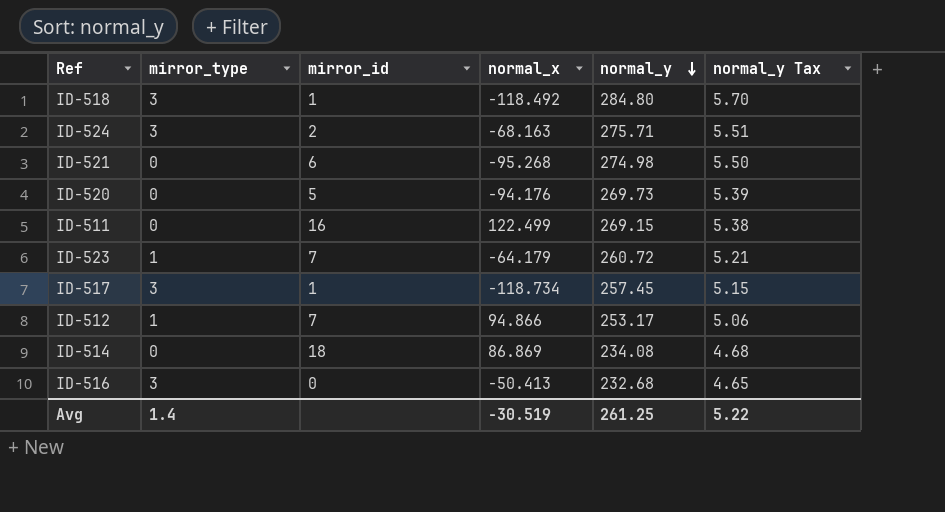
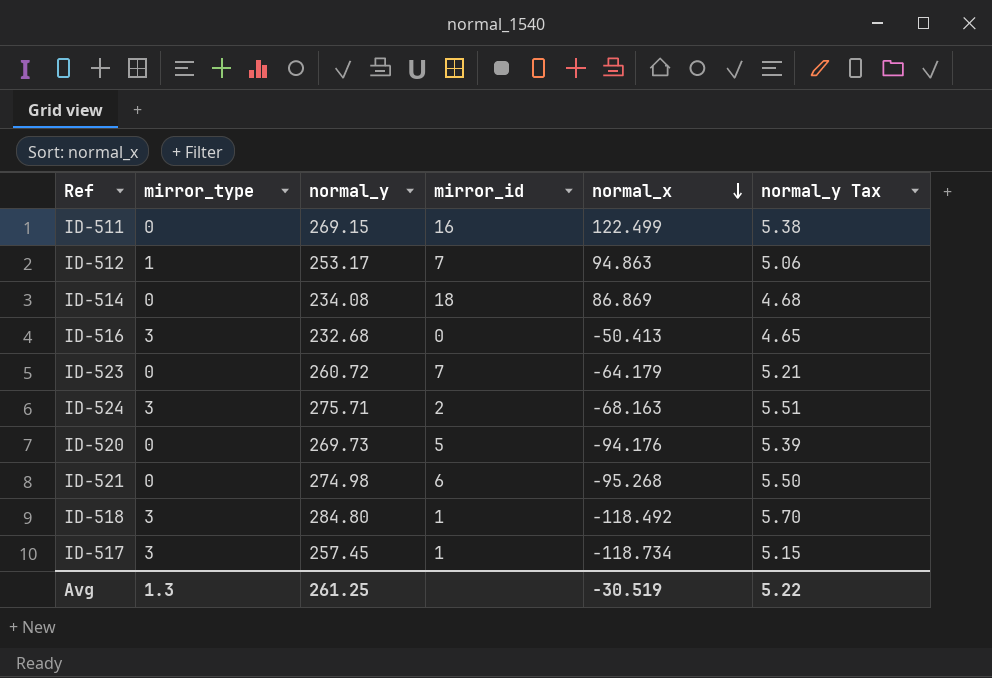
row order: normal_y descending -> normal_x descending
column normal_y | position: 5 -> 3
ID-512 | normal_x: 94.866 -> 94.863
ID-523 | mirror_type: 1 -> 0
Avg | mirror_type: 1.4 -> 1.3

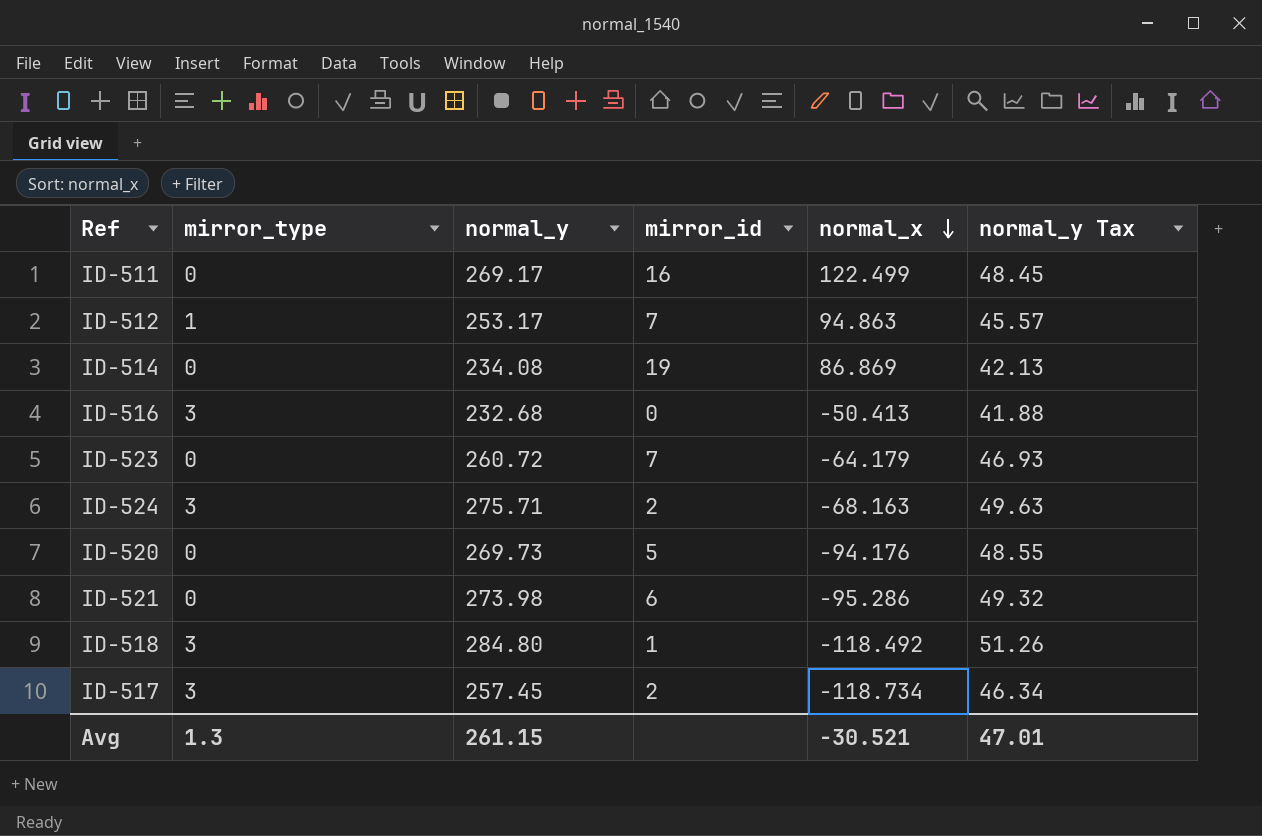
column normal_y Tax | formula: [normal_y] * 0.02 -> [normal_y] * 0.18
ID-511 | normal_y: 269.15 -> 269.17
ID-514 | mirror_id: 18 -> 19
ID-521 | normal_y: 274.98 -> 273.98
ID-521 | normal_x: -95.268 -> -95.286
ID-517 | mirror_id: 1 -> 2
Avg | normal_y: 261.25 -> 261.15
Avg | normal_x: -30.519 -> -30.521
Avg | normal_y Tax: 5.22 -> 47.01

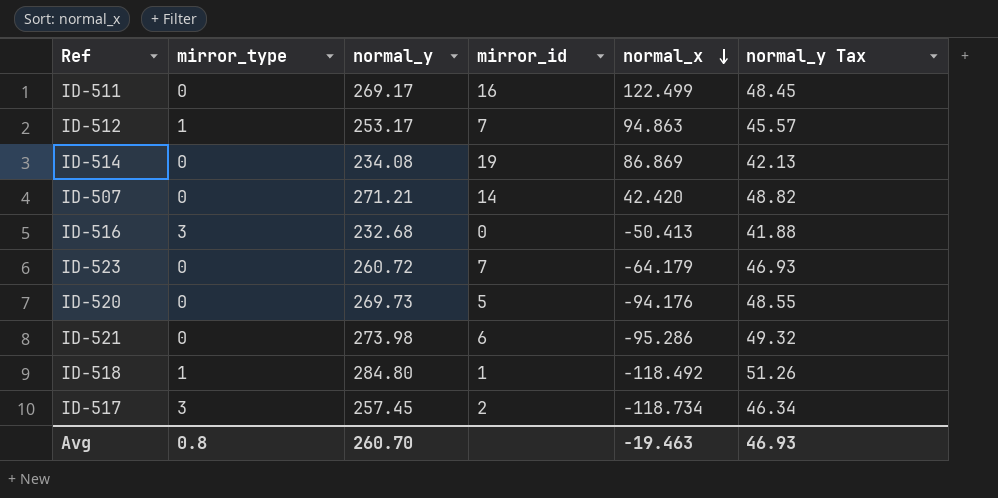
row ID-524: 3 | 275.71 | 2 | -68.163 | 49.63 -> none
row ID-507: none -> 0 | 271.21 | 14 | 42.420 | 48.82
ID-518 | mirror_type: 3 -> 1
Avg | mirror_type: 1.3 -> 0.8
Avg | normal_y: 261.15 -> 260.70
Avg | normal_x: -30.521 -> -19.463
Avg | normal_y Tax: 47.01 -> 46.93

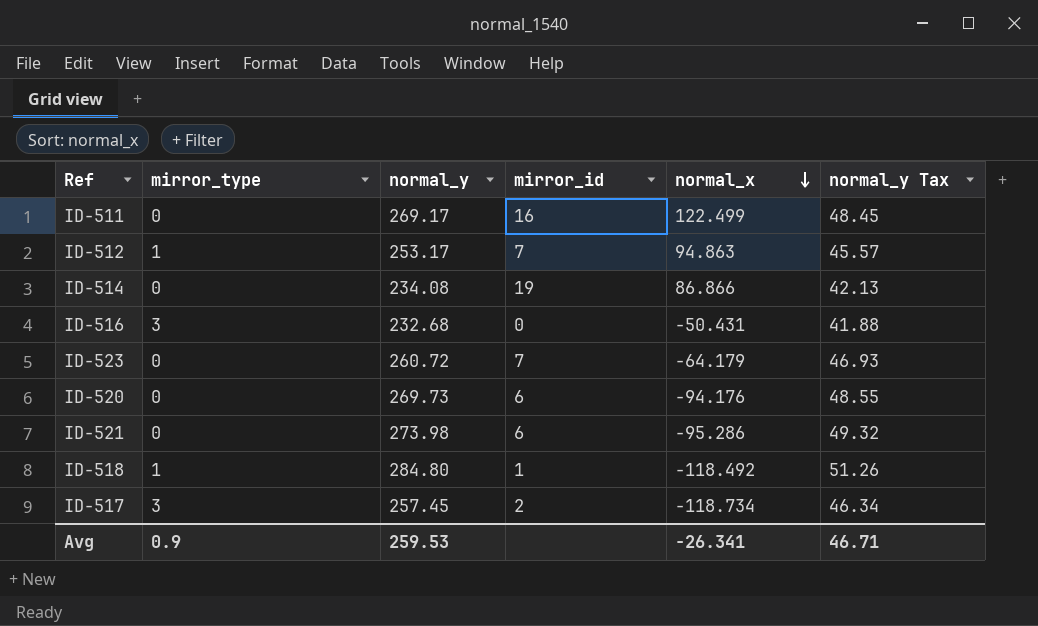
row ID-507: 0 | 271.21 | 14 | 42.420 | 48.82 -> none
ID-514 | normal_x: 86.869 -> 86.866
ID-516 | normal_x: -50.413 -> -50.431
ID-520 | mirror_id: 5 -> 6
Avg | mirror_type: 0.8 -> 0.9
Avg | normal_y: 260.70 -> 259.53
Avg | normal_x: -19.463 -> -26.341
Avg | normal_y Tax: 46.93 -> 46.71

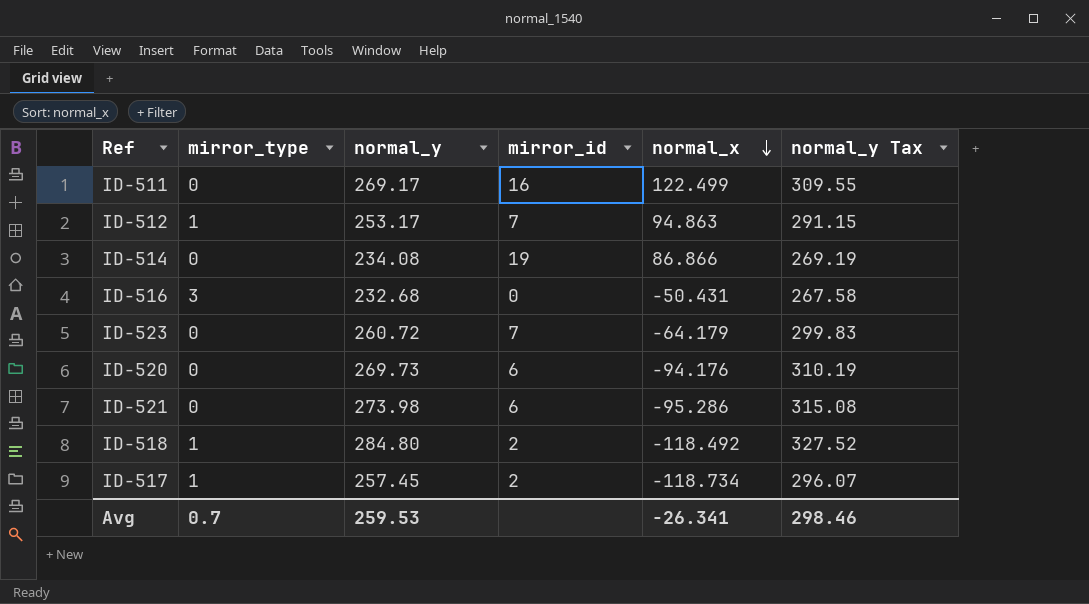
column normal_y Tax | formula: [normal_y] * 0.18 -> [normal_y] * 1.15
ID-518 | mirror_id: 1 -> 2
ID-517 | mirror_type: 3 -> 1
Avg | mirror_type: 0.9 -> 0.7
Avg | normal_y Tax: 46.71 -> 298.46

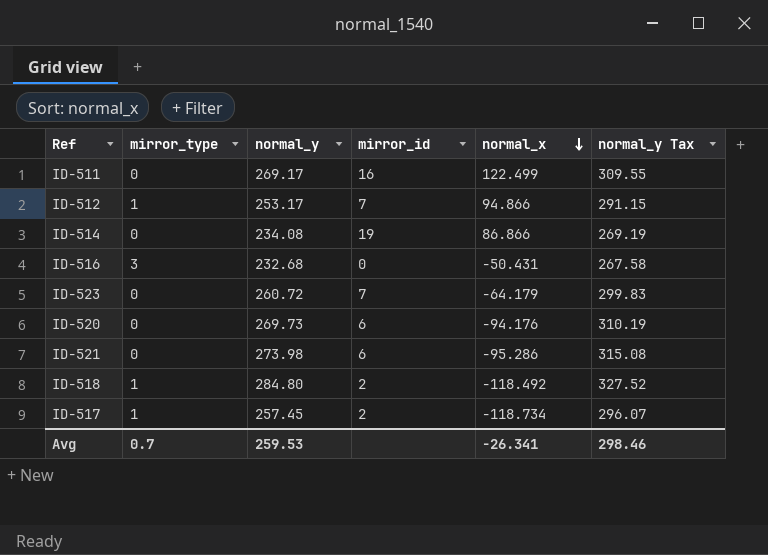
ID-512 | normal_x: 94.863 -> 94.866

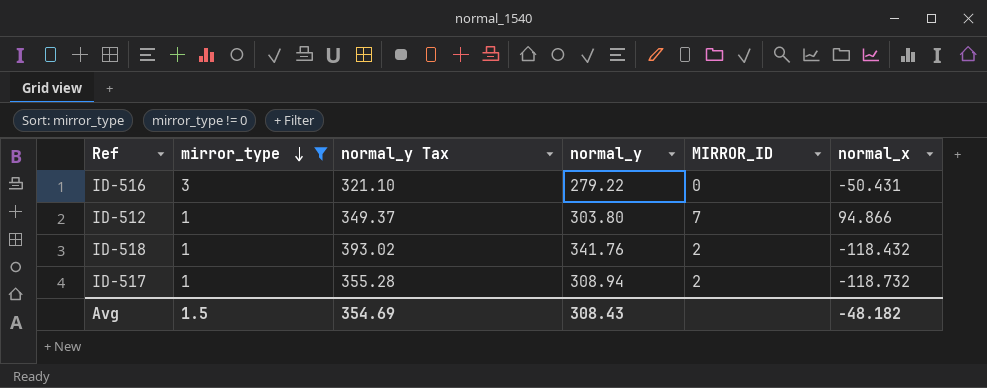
filter: none -> mirror_type != 0
row order: normal_x descending -> mirror_type descending
column normal_y Tax | position: 6 -> 3
column name: mirror_id -> MIRROR_ID
ID-516 | normal_y Tax: 267.58 -> 321.10
ID-516 | normal_y: 232.68 -> 279.22
ID-512 | normal_y Tax: 291.15 -> 349.37
ID-512 | normal_y: 253.17 -> 303.80
ID-518 | normal_y Tax: 327.52 -> 393.02
ID-518 | normal_y: 284.80 -> 341.76
ID-518 | normal_x: -118.492 -> -118.432
ID-517 | normal_y Tax: 296.07 -> 355.28
ID-517 | normal_y: 257.45 -> 308.94
ID-517 | normal_x: -118.734 -> -118.732
Avg | mirror_type: 0.7 -> 1.5
Avg | normal_y Tax: 298.46 -> 354.69
Avg | normal_y: 259.53 -> 308.43
Avg | normal_x: -26.341 -> -48.182

